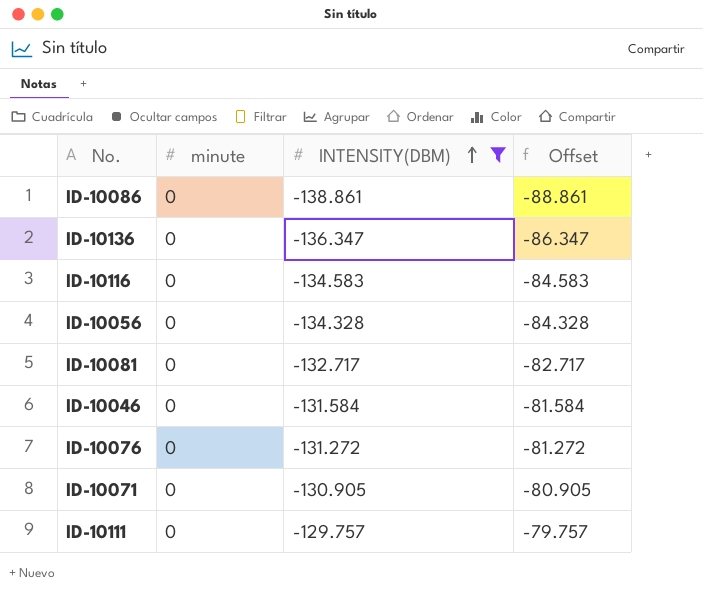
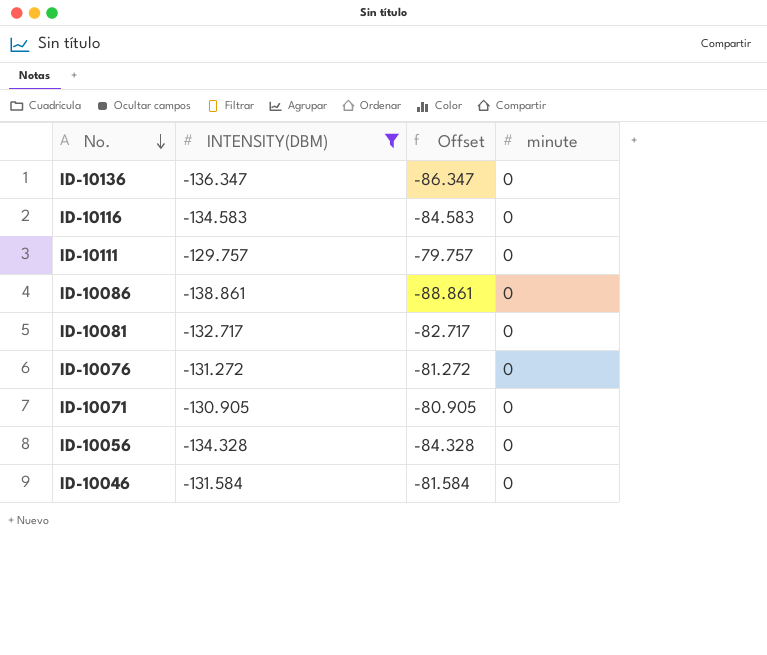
row order: INTENSITY(DBM) ascending -> No. descending
column minute | position: 2 -> 4

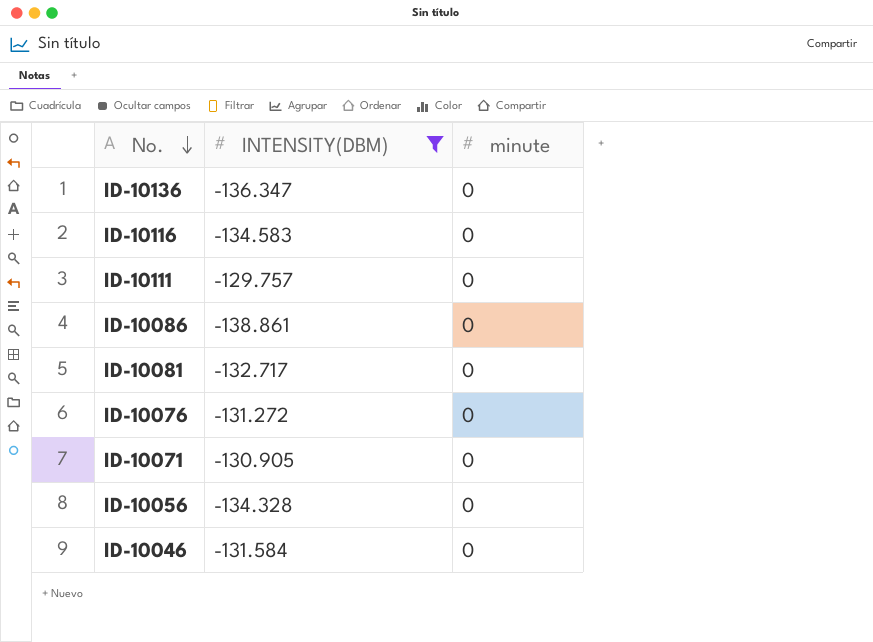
column Offset | formula: [INTENSITY(DBM)] + 50 -> none

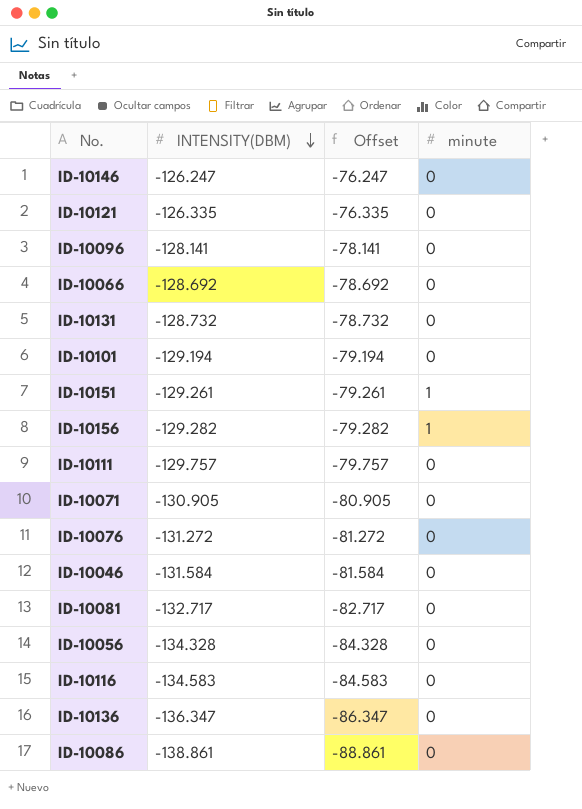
filter: INTENSITY(DBM) <= -129.757 -> none
row order: No. descending -> INTENSITY(DBM) descending
column Offset | formula: none -> [INTENSITY(DBM)] + 50

